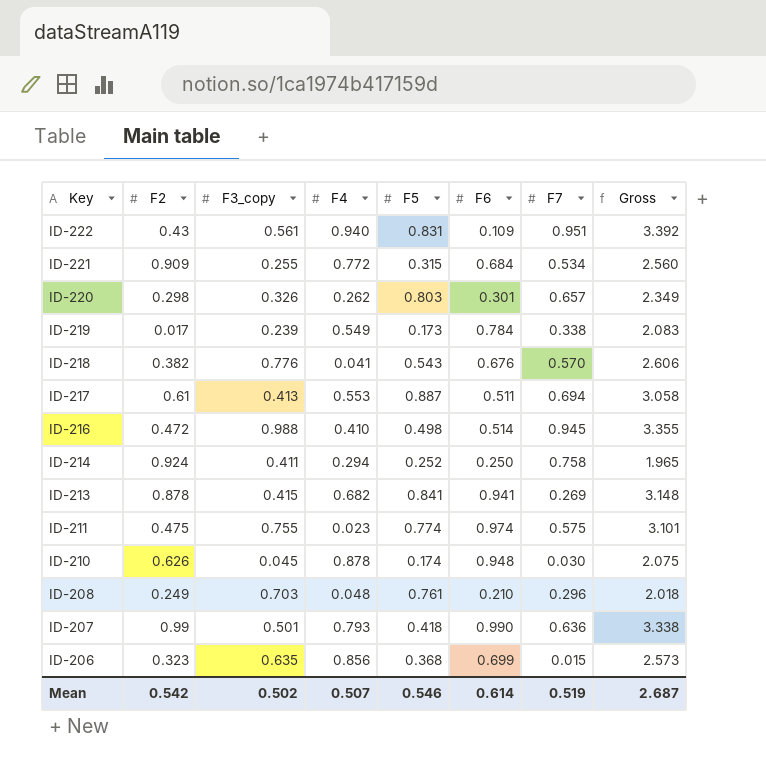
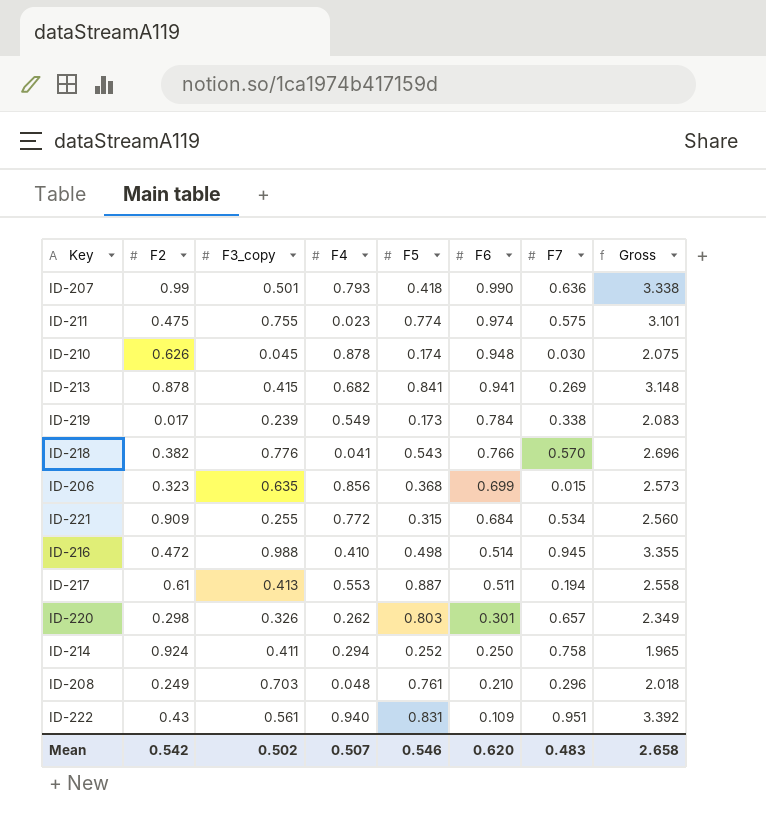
row order: Key descending -> F6 descending
ID-218 | F6: 0.676 -> 0.766
ID-218 | Gross: 2.606 -> 2.696
ID-217 | F7: 0.694 -> 0.194
ID-217 | Gross: 3.058 -> 2.558
Mean | F6: 0.614 -> 0.620
Mean | F7: 0.519 -> 0.483
Mean | Gross: 2.687 -> 2.658

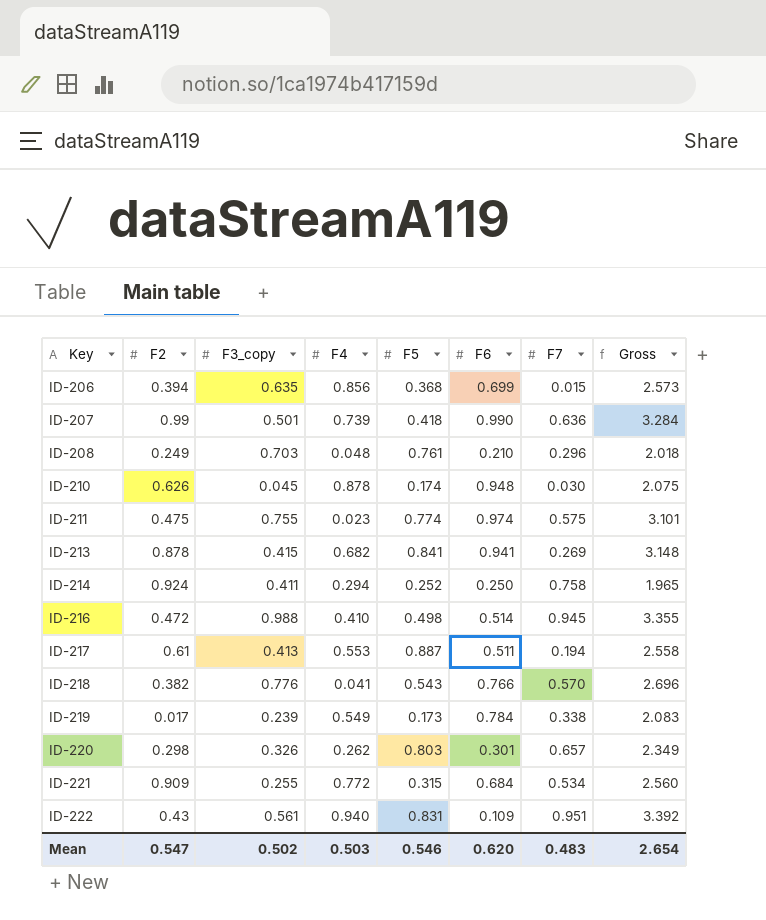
row order: F6 descending -> Key ascending
ID-206 | F2: 0.323 -> 0.394
ID-207 | F4: 0.793 -> 0.739
ID-207 | Gross: 3.338 -> 3.284
Mean | F2: 0.542 -> 0.547
Mean | F4: 0.507 -> 0.503
Mean | Gross: 2.658 -> 2.654

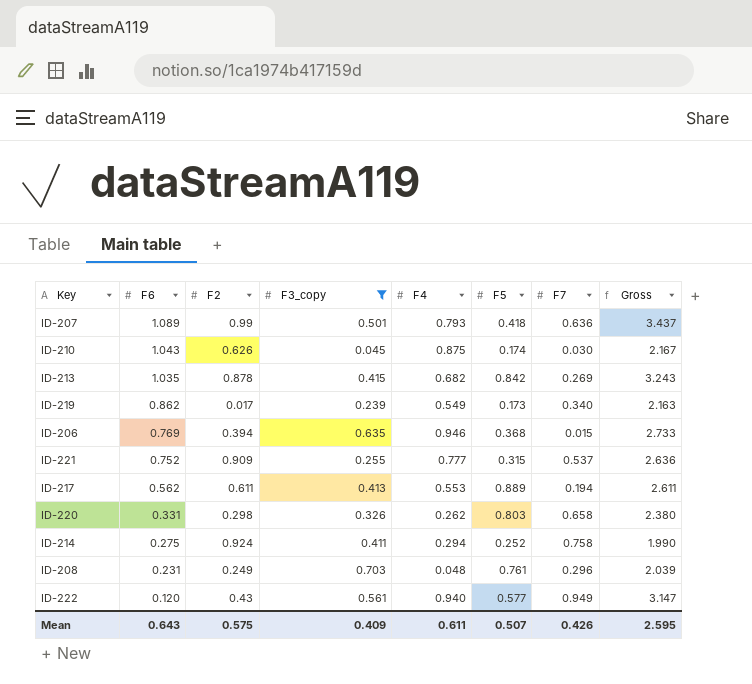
filter: none -> F3_copy <= 0.703
row order: Key ascending -> F6 descending
column F6 | position: 6 -> 2
ID-207 | F6: 0.990 -> 1.089
ID-207 | F4: 0.739 -> 0.793
ID-207 | Gross: 3.284 -> 3.437
ID-210 | F6: 0.948 -> 1.043
ID-210 | F4: 0.878 -> 0.875
ID-210 | Gross: 2.075 -> 2.167
ID-213 | F6: 0.941 -> 1.035
ID-213 | F5: 0.841 -> 0.842
ID-213 | Gross: 3.148 -> 3.243
ID-219 | F6: 0.784 -> 0.862
ID-219 | F7: 0.338 -> 0.340
ID-219 | Gross: 2.083 -> 2.163
ID-206 | F6: 0.699 -> 0.769
ID-206 | F4: 0.856 -> 0.946
ID-206 | Gross: 2.573 -> 2.733
ID-221 | F6: 0.684 -> 0.752
ID-221 | F4: 0.772 -> 0.777
ID-221 | F7: 0.534 -> 0.537
ID-221 | Gross: 2.560 -> 2.636
ID-217 | F6: 0.511 -> 0.562
ID-217 | F2: 0.61 -> 0.611
ID-217 | F5: 0.887 -> 0.889
ID-217 | Gross: 2.558 -> 2.611
ID-220 | F6: 0.301 -> 0.331
ID-220 | F7: 0.657 -> 0.658
ID-220 | Gross: 2.349 -> 2.380
ID-214 | F6: 0.250 -> 0.275
ID-214 | Gross: 1.965 -> 1.990
ID-208 | F6: 0.210 -> 0.231
ID-208 | Gross: 2.018 -> 2.039
ID-222 | F6: 0.109 -> 0.120
ID-222 | F5: 0.831 -> 0.577
ID-222 | F7: 0.951 -> 0.949
ID-222 | Gross: 3.392 -> 3.147
Mean | F6: 0.620 -> 0.643
Mean | F2: 0.547 -> 0.575
Mean | F3_copy: 0.502 -> 0.409
Mean | F4: 0.503 -> 0.611
Mean | F5: 0.546 -> 0.507
Mean | F7: 0.483 -> 0.426
Mean | Gross: 2.654 -> 2.595

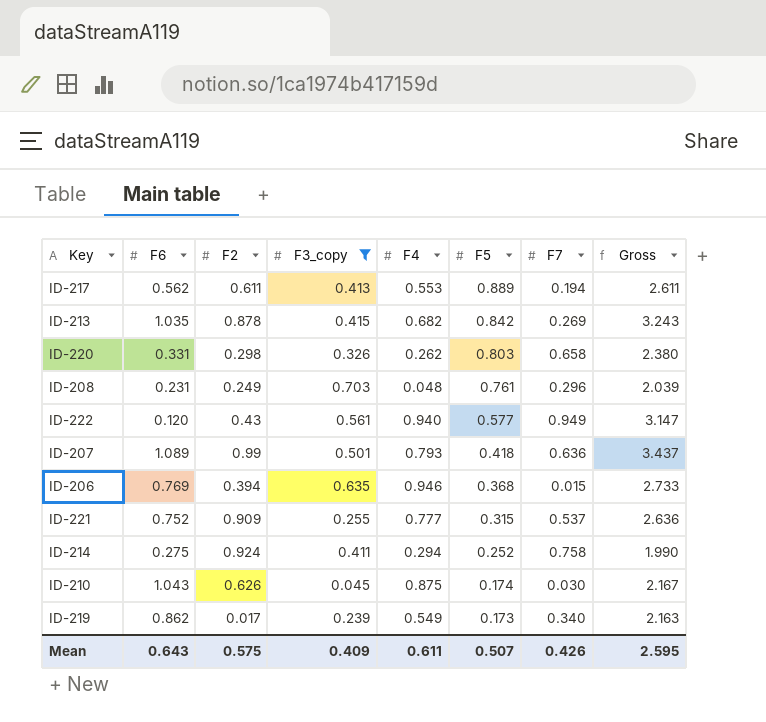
row order: F6 descending -> F5 descending

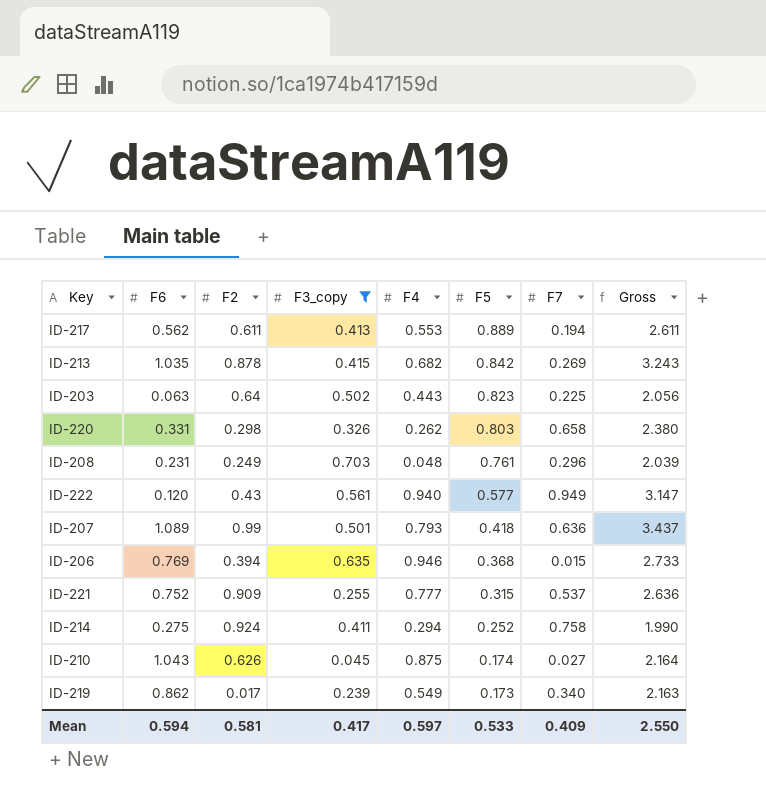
row ID-203: none -> 0.063 | 0.64 | 0.502 | 0.443 | 0.823 | 0.225 | 2.056
ID-210 | F7: 0.030 -> 0.027
ID-210 | Gross: 2.167 -> 2.164
Mean | F6: 0.643 -> 0.594
Mean | F2: 0.575 -> 0.581
Mean | F3_copy: 0.409 -> 0.417
Mean | F4: 0.611 -> 0.597
Mean | F5: 0.507 -> 0.533
Mean | F7: 0.426 -> 0.409
Mean | Gross: 2.595 -> 2.550

